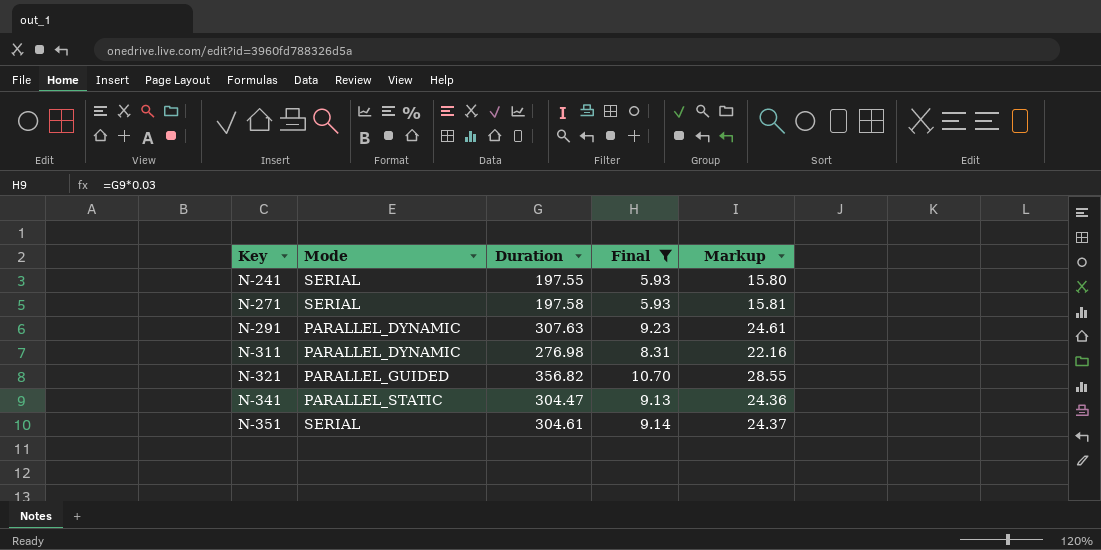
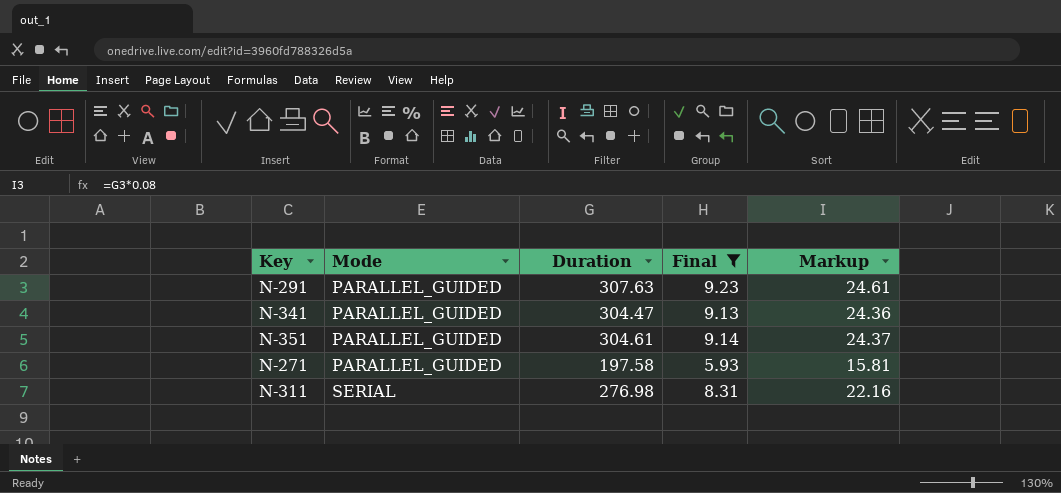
row order: Key ascending -> Mode ascending
row N-241: SERIAL | 197.55 | 5.93 | 15.80 -> none
row N-321: PARALLEL_GUIDED | 356.82 | 10.70 | 28.55 -> none
N-291 | Mode: PARALLEL_DYNAMIC -> PARALLEL_GUIDED
N-341 | Mode: PARALLEL_STATIC -> PARALLEL_GUIDED
N-351 | Mode: SERIAL -> PARALLEL_GUIDED
N-271 | Mode: SERIAL -> PARALLEL_GUIDED
N-311 | Mode: PARALLEL_DYNAMIC -> SERIAL

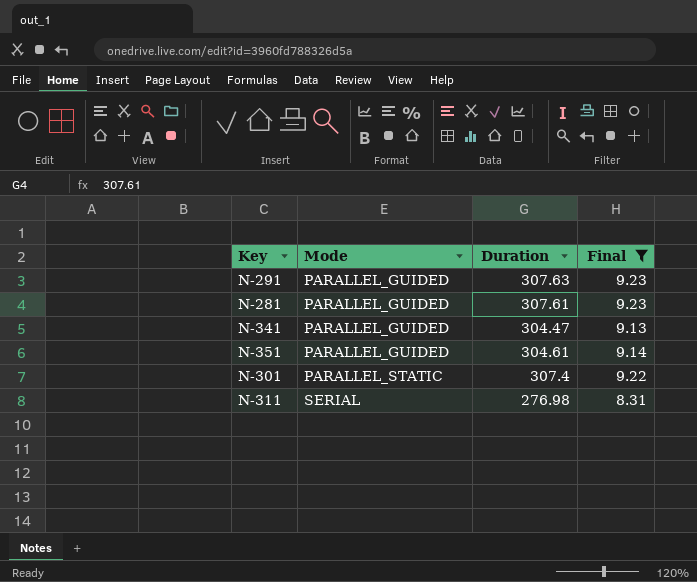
column Markup | formula: [Duration] * 0.08 -> none
row N-271: PARALLEL_GUIDED | 197.58 | 5.93 | 15.81 -> none
row N-281: none -> PARALLEL_GUIDED | 307.61 | 9.23
row N-301: none -> PARALLEL_STATIC | 307.4 | 9.22

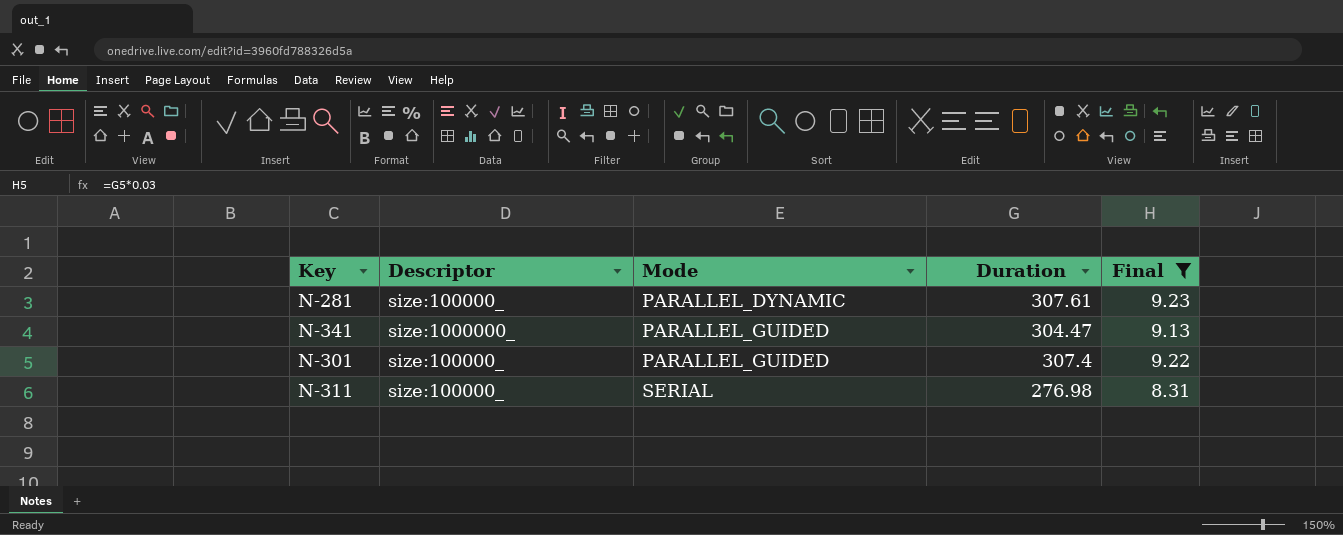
column Descriptor | position: none -> 2
row N-291: PARALLEL_GUIDED | 307.63 | 9.23 -> none
row N-351: PARALLEL_GUIDED | 304.61 | 9.14 -> none
N-281 | Mode: PARALLEL_GUIDED -> PARALLEL_DYNAMIC
N-301 | Mode: PARALLEL_STATIC -> PARALLEL_GUIDED

